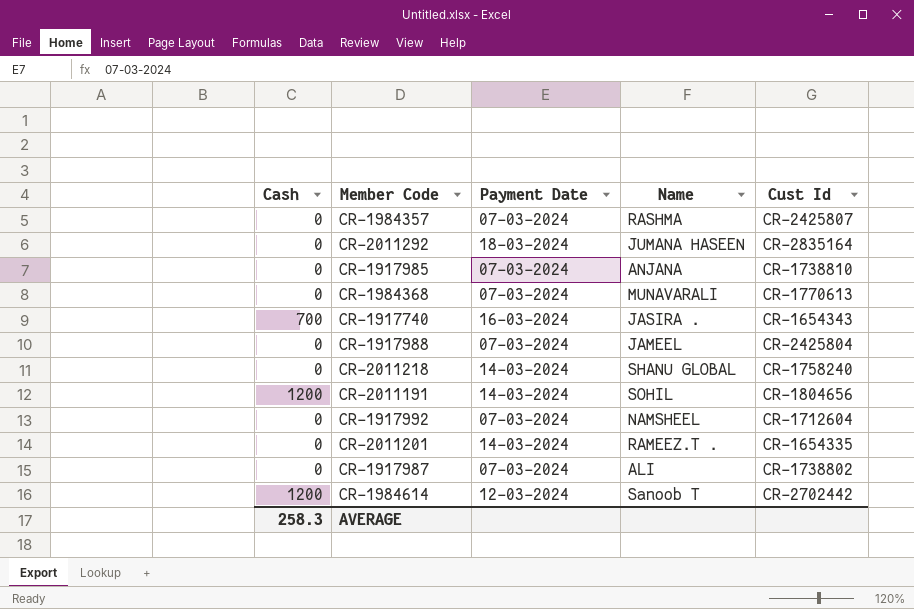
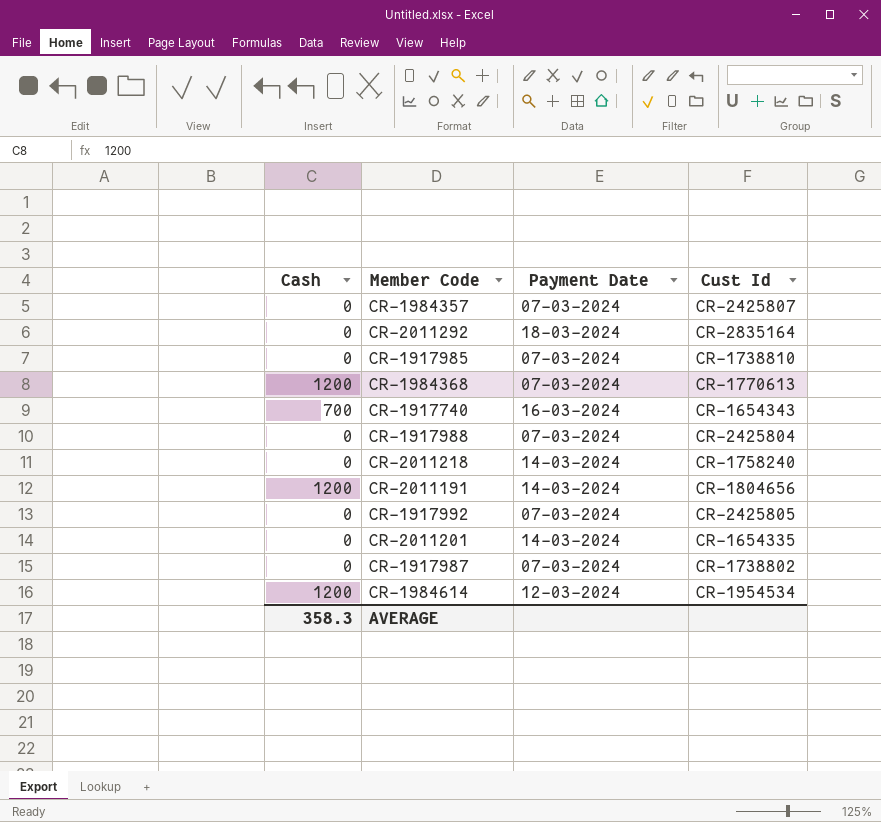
column Name | position: 4 -> none
CR-1984368 | Cash: 0 -> 1200
CR-1917992 | Cust Id: CR-1712604 -> CR-2425805
CR-1984614 | Cust Id: CR-2702442 -> CR-1954534
AVERAGE | Cash: 258.3 -> 358.3

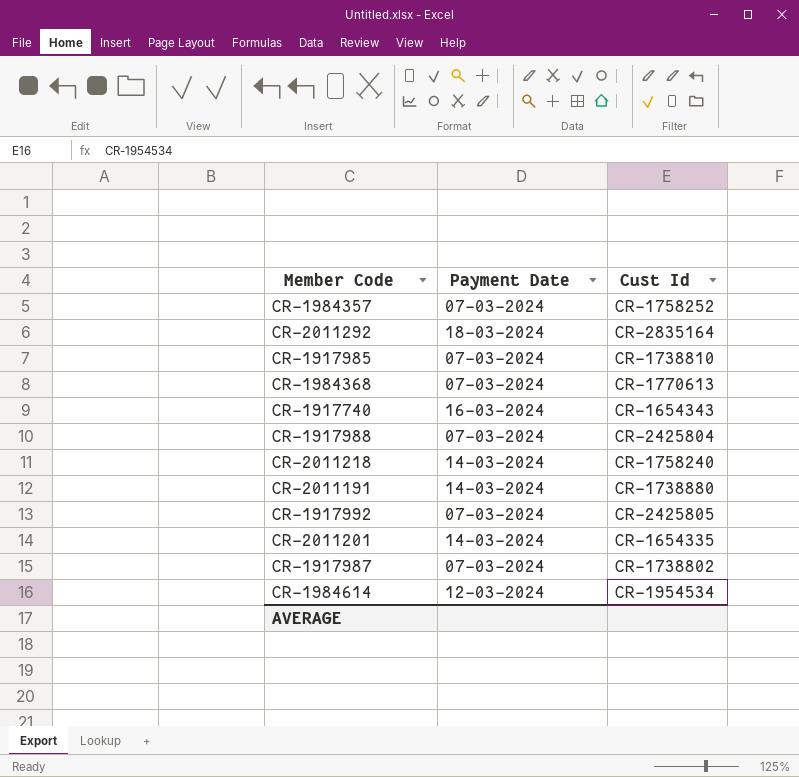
column Cash | position: 1 -> none
CR-1984357 | Cust Id: CR-2425807 -> CR-1758252
CR-2011191 | Cust Id: CR-1804656 -> CR-1738880

